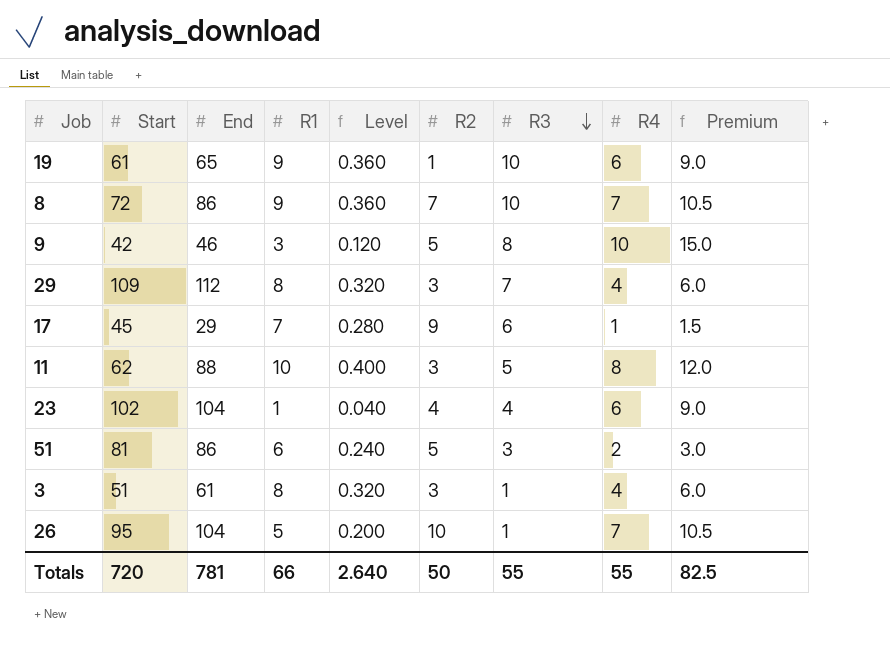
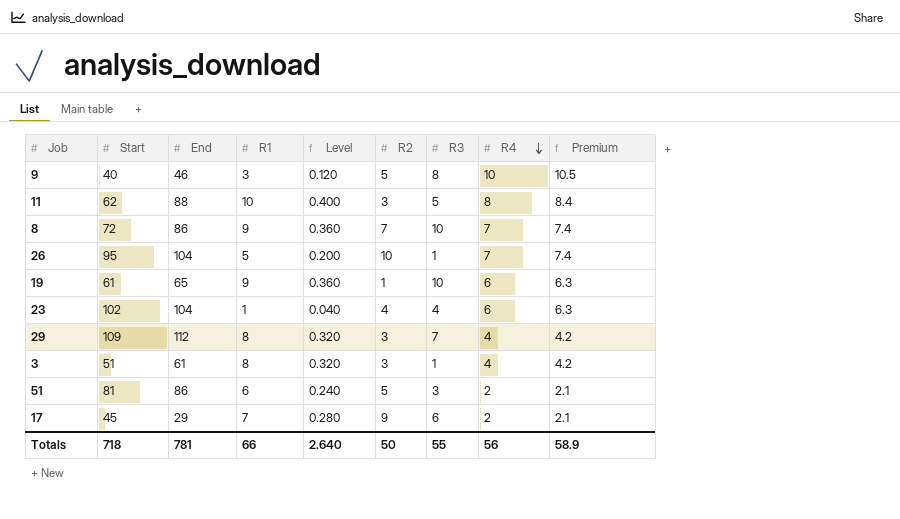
row order: R3 descending -> R4 descending
column Premium | formula: [R4] * 1.5 -> [R4] * 1.05
9 | Start: 42 -> 40
17 | R4: 1 -> 2
Totals | Start: 720 -> 718
Totals | R4: 55 -> 56
Totals | Premium: 82.5 -> 58.9

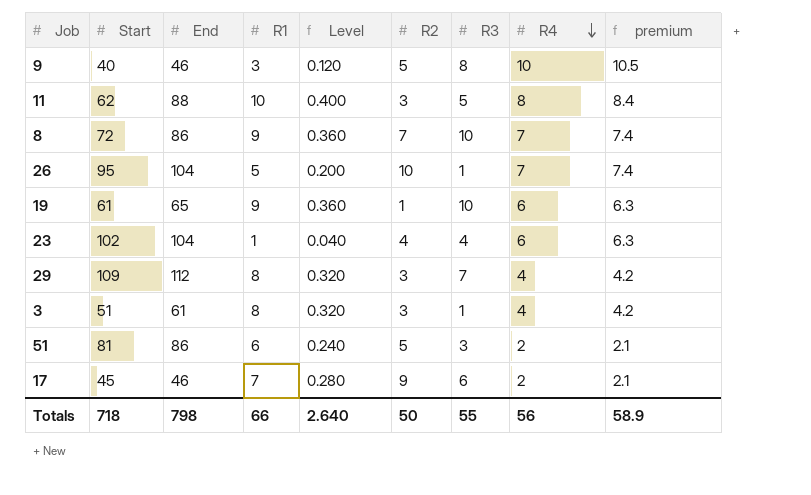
column name: Premium -> premium
17 | End: 29 -> 46
Totals | End: 781 -> 798

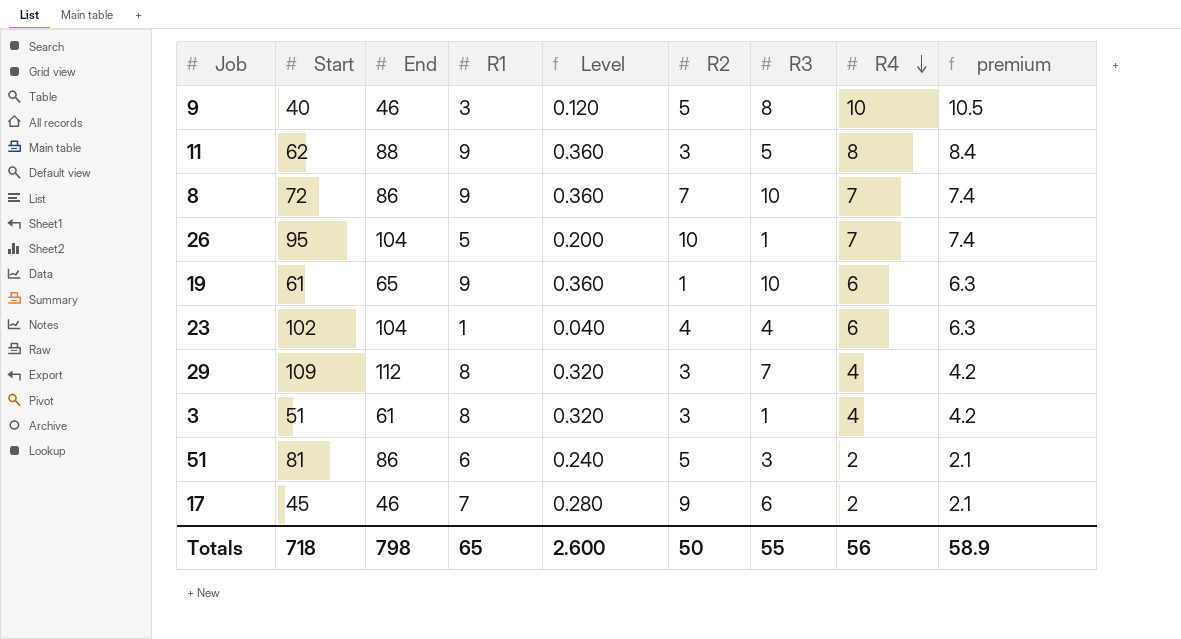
11 | R1: 10 -> 9
11 | Level: 0.400 -> 0.360
Totals | R1: 66 -> 65
Totals | Level: 2.640 -> 2.600

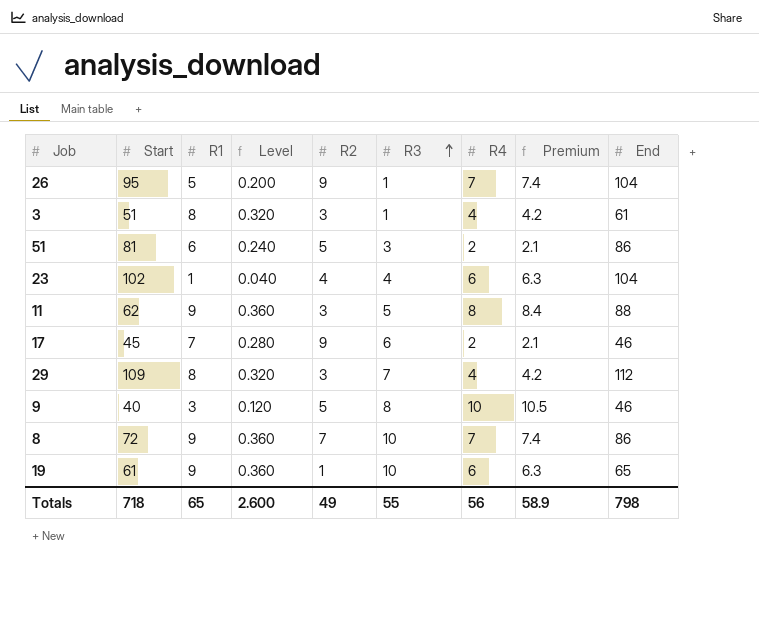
row order: R4 descending -> R3 ascending
column name: premium -> Premium
column End | position: 3 -> 9
26 | R2: 10 -> 9
Totals | R2: 50 -> 49

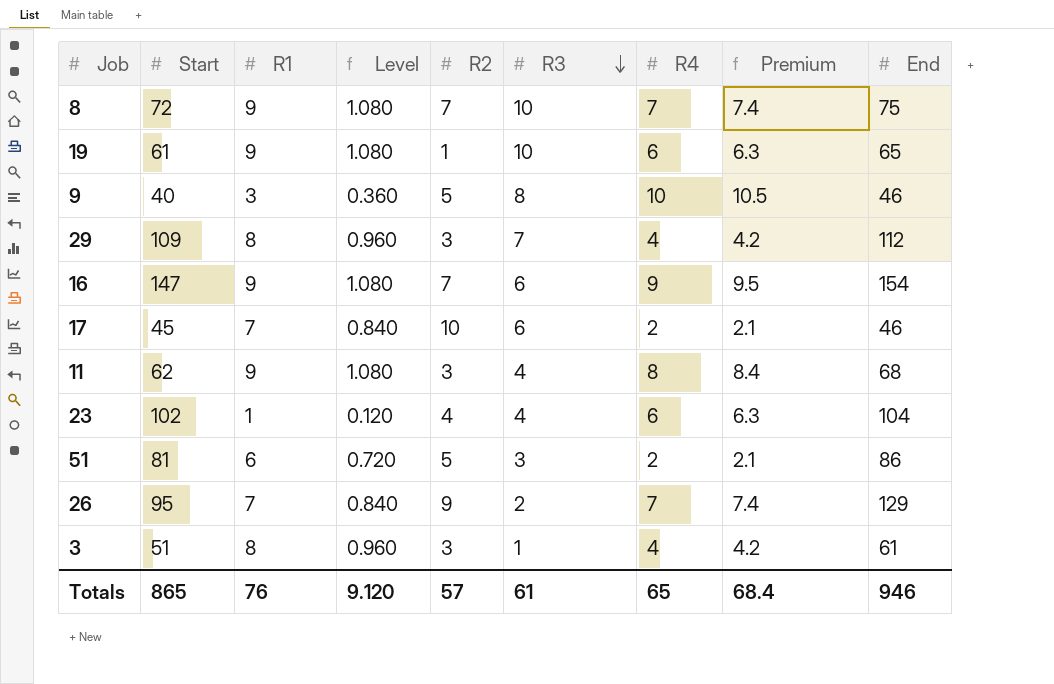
row order: R3 ascending -> R3 descending
column Level | formula: [R1] * 0.04 -> [R1] * 0.12
8 | End: 86 -> 75
row 16: none -> 147 | 9 | 1.080 | 7 | 6 | 9 | 9.5 | 154
17 | R2: 9 -> 10
11 | R3: 5 -> 4
11 | End: 88 -> 68
26 | R1: 5 -> 7
26 | R3: 1 -> 2
26 | End: 104 -> 129
Totals | Start: 718 -> 865
Totals | R1: 65 -> 76
Totals | Level: 2.600 -> 9.120
Totals | R2: 49 -> 57
Totals | R3: 55 -> 61
Totals | R4: 56 -> 65
Totals | Premium: 58.9 -> 68.4
Totals | End: 798 -> 946

